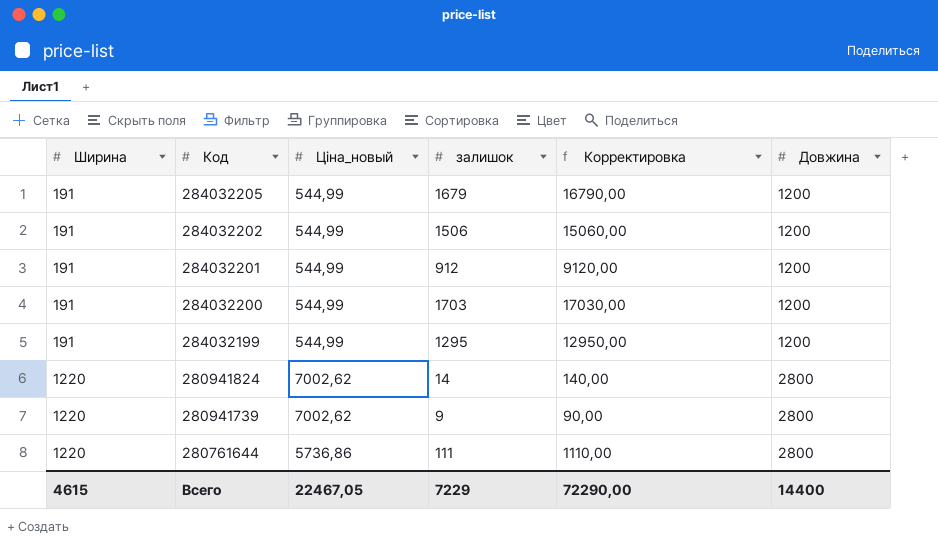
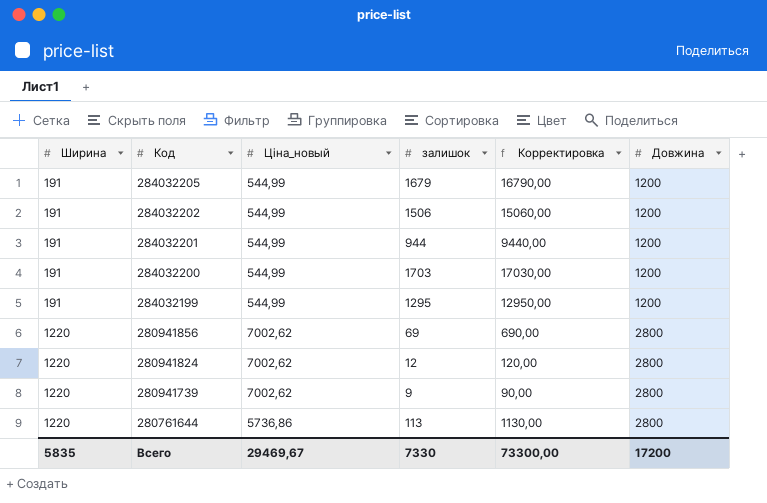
284032201 | залишок: 912 -> 944
284032201 | Корректировка: 9120,00 -> 9440,00
row 280941856: none -> 1220 | 7002,62 | 69 | 690,00 | 2800
280941824 | залишок: 14 -> 12
280941824 | Корректировка: 140,00 -> 120,00
280761644 | залишок: 111 -> 113
280761644 | Корректировка: 1110,00 -> 1130,00
Всего | Ширина: 4615 -> 5835
Всего | Ціна_новый: 22467,05 -> 29469,67
Всего | залишок: 7229 -> 7330
Всего | Корректировка: 72290,00 -> 73300,00
Всего | Довжина: 14400 -> 17200

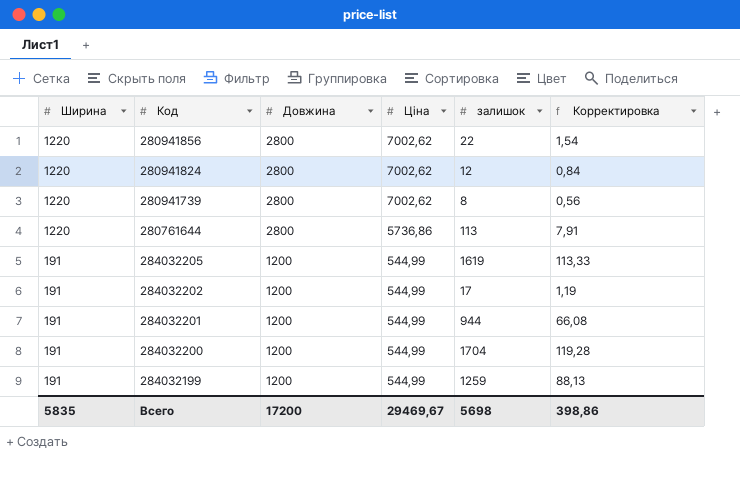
row order: Ширина ascending -> Ширина descending
column Довжина | position: 6 -> 3
column name: Ціна_новый -> Ціна
column Корректировка | formula: [залишок] * 10 -> [залишок] * 0,07
280941856 | залишок: 69 -> 22
280941739 | залишок: 9 -> 8
284032205 | залишок: 1679 -> 1619
284032202 | залишок: 1506 -> 17
284032200 | залишок: 1703 -> 1704
284032199 | залишок: 1295 -> 1259
Всего | залишок: 7330 -> 5698
Всего | Корректировка: 73300,00 -> 398,86

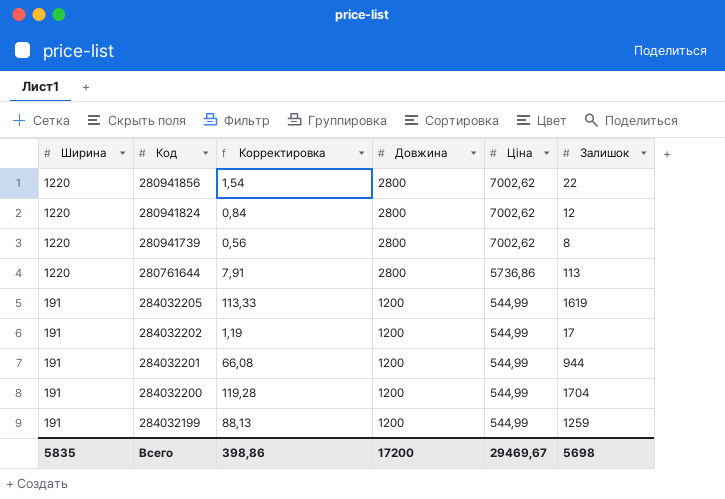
column Корректировка | position: 6 -> 3
column name: залишок -> Залишок

